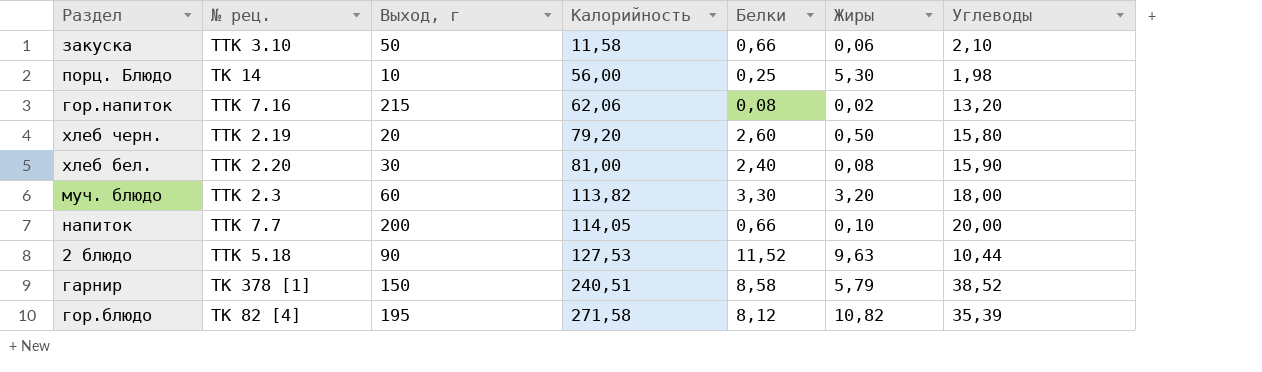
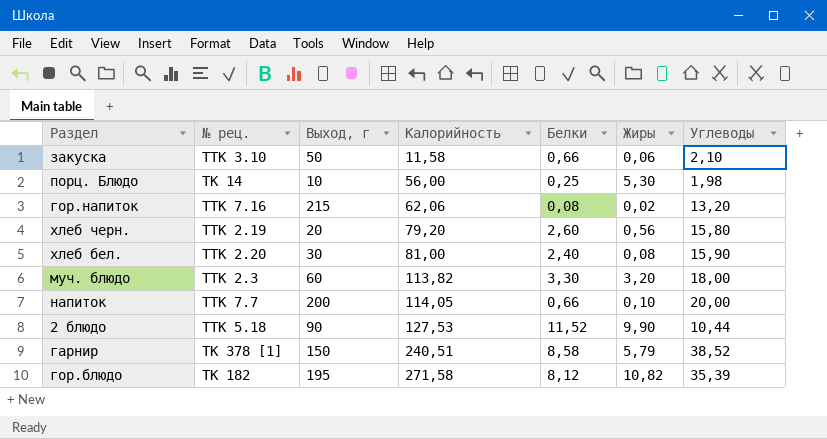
хлеб черн. | Жиры: 0,50 -> 0,56
2 блюдо | Жиры: 9,63 -> 9,90
гор.блюдо | № рец.: ТК 82 [4] -> ТК 182

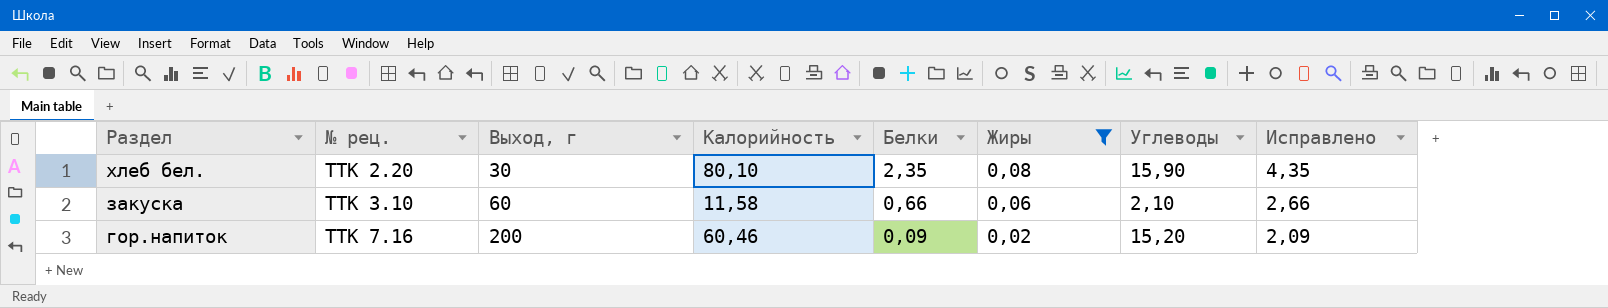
filter: none -> Жиры <= 0,08
row order: Калорийность ascending -> Раздел descending
column Исправлено | formula: none -> [Белки] + 2
хлеб бел. | Калорийность: 81,00 -> 80,10
хлеб бел. | Белки: 2,40 -> 2,35
закуска | Выход, г: 50 -> 60
гор.напиток | Выход, г: 215 -> 200
гор.напиток | Калорийность: 62,06 -> 60,46
гор.напиток | Белки: 0,08 -> 0,09
гор.напиток | Углеводы: 13,20 -> 15,20

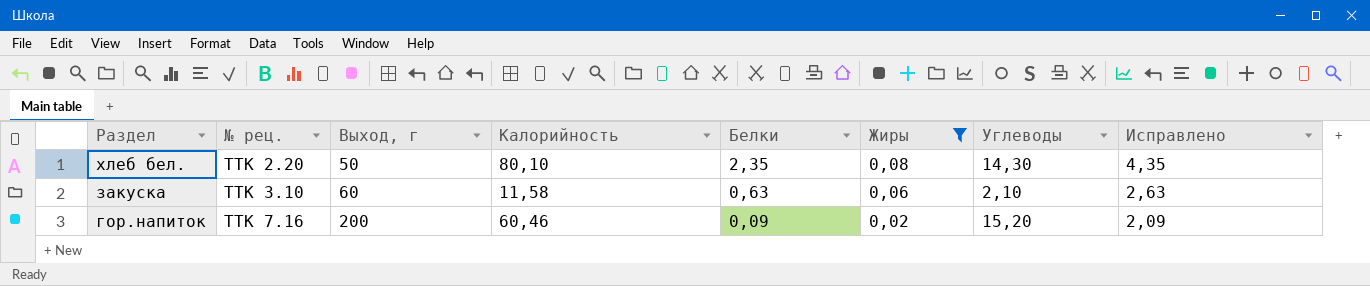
хлеб бел. | Выход, г: 30 -> 50
хлеб бел. | Углеводы: 15,90 -> 14,30
закуска | Белки: 0,66 -> 0,63
закуска | Исправлено: 2,66 -> 2,63

